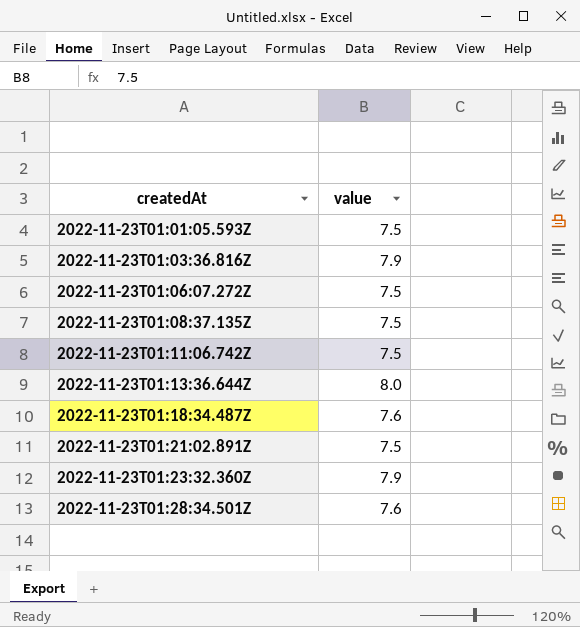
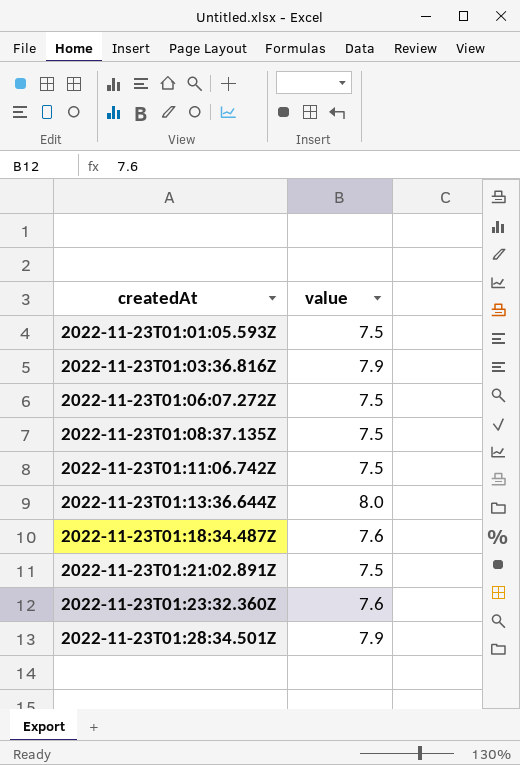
2022-11-23T01:23:32.360Z | value: 7.9 -> 7.6
2022-11-23T01:28:34.501Z | value: 7.6 -> 7.9

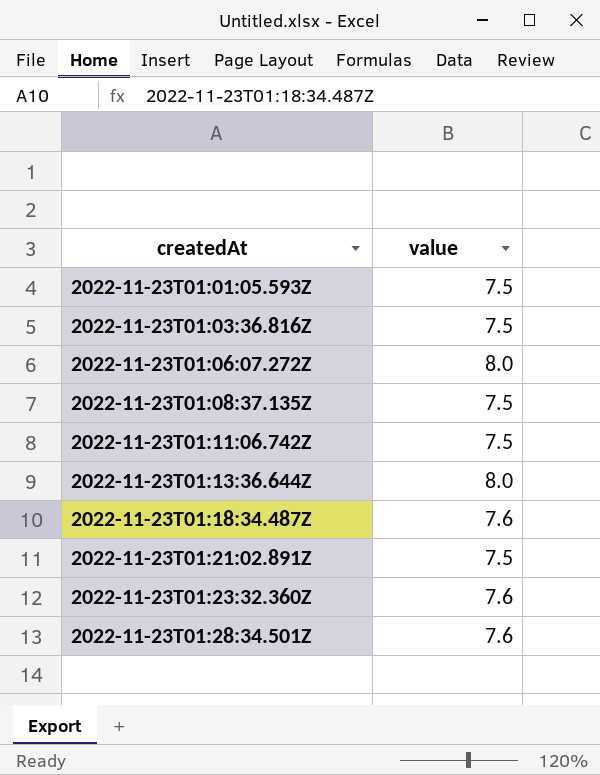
2022-11-23T01:03:36.816Z | value: 7.9 -> 7.5
2022-11-23T01:06:07.272Z | value: 7.5 -> 8.0
2022-11-23T01:28:34.501Z | value: 7.9 -> 7.6

